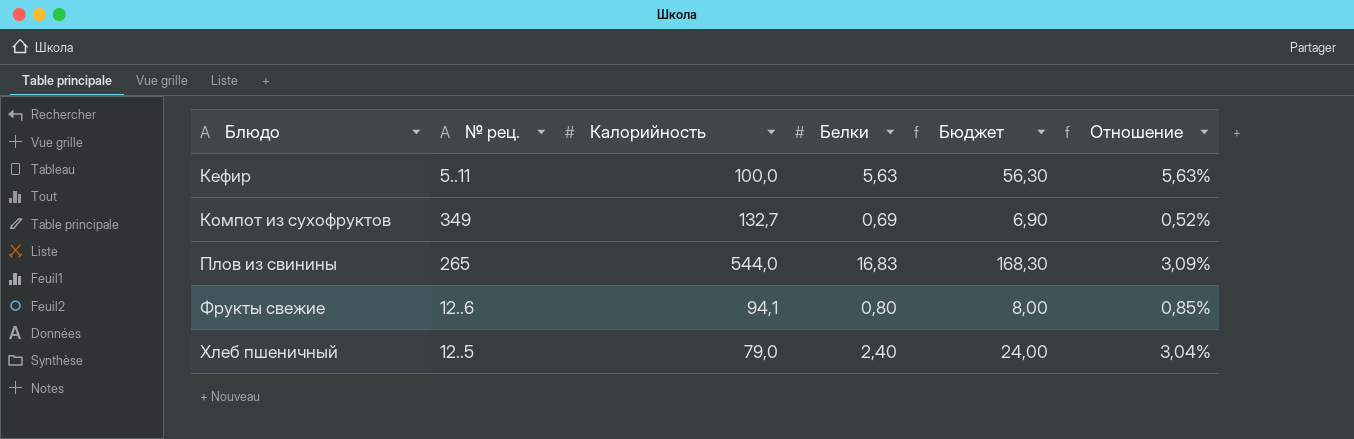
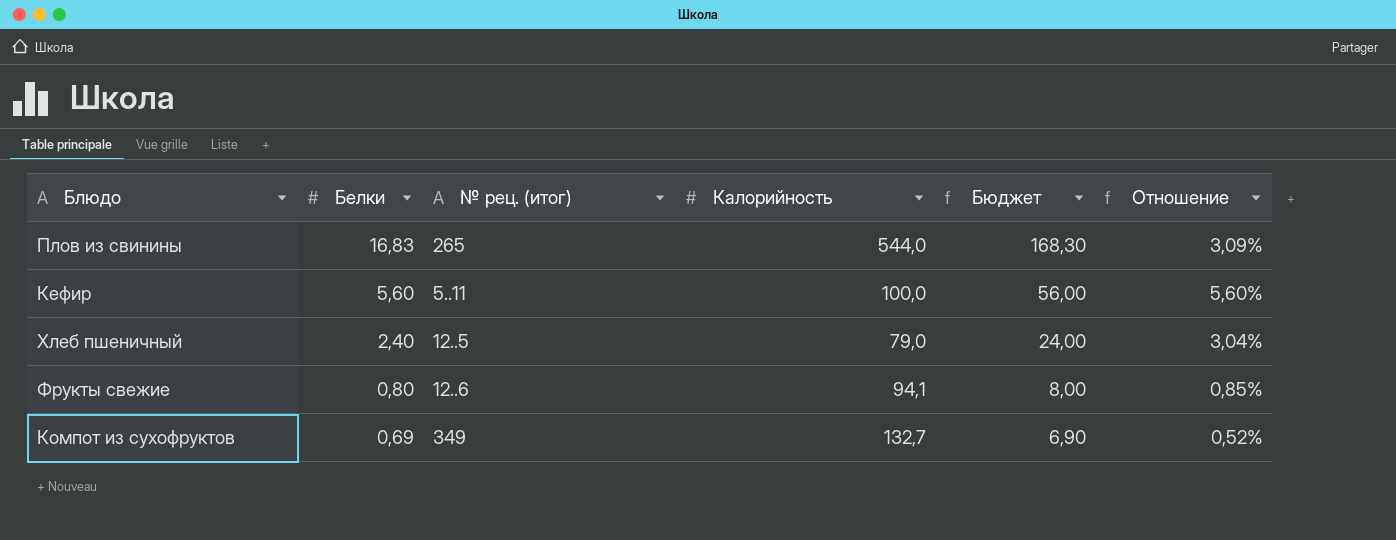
row order: Блюдо ascending -> Белки descending
column Белки | position: 4 -> 2
column name: № рец. -> № рец. (итог)
Кефир | Белки: 5,63 -> 5,60
Кефир | Бюджет: 56,30 -> 56,00
Кефир | Отношение: 5,63% -> 5,60%

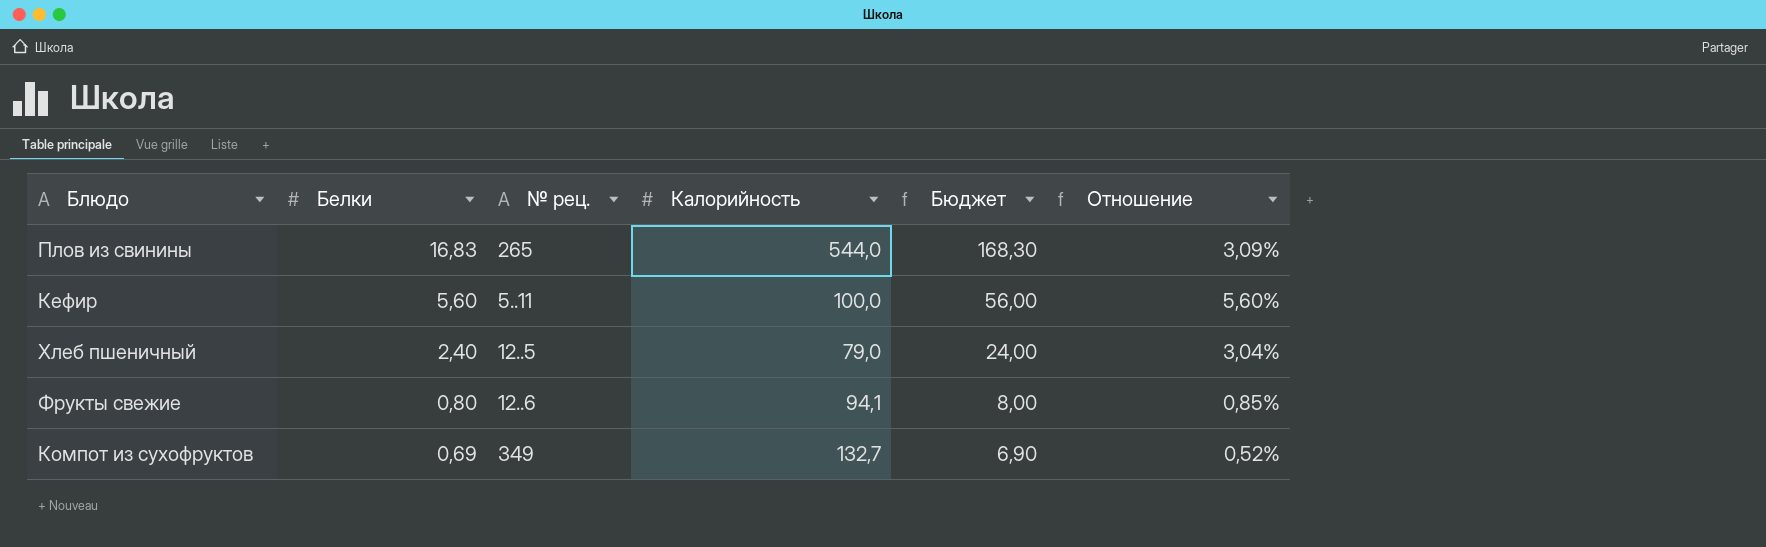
column name: № рец. (итог) -> № рец.

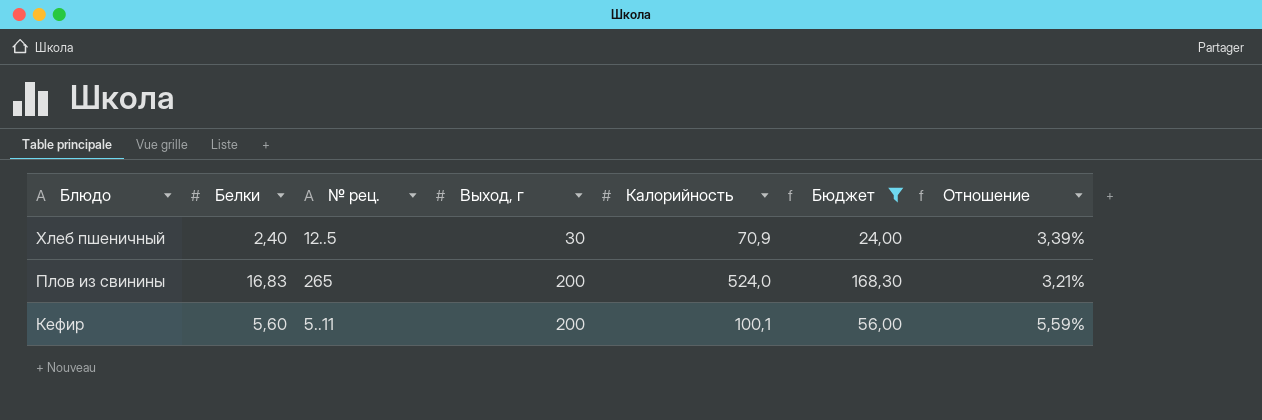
filter: none -> Бюджет >= 24,00
row order: Белки descending -> Блюдо descending
column Выход, г | position: none -> 4
Хлеб пшеничный | Калорийность: 79,0 -> 70,9
Хлеб пшеничный | Отношение: 3,04% -> 3,39%
Плов из свинины | Калорийность: 544,0 -> 524,0
Плов из свинины | Отношение: 3,09% -> 3,21%
Кефир | Калорийность: 100,0 -> 100,1
Кефир | Отношение: 5,60% -> 5,59%

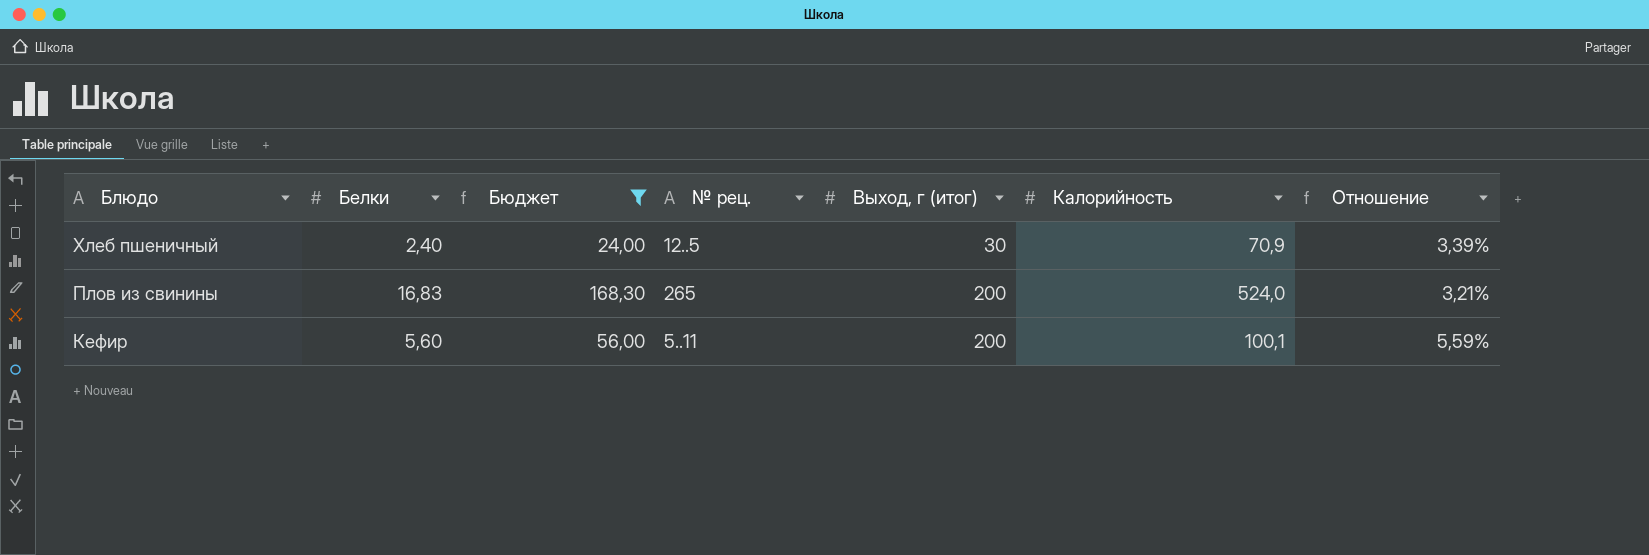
column Бюджет | position: 6 -> 3
column name: Выход, г -> Выход, г (итог)

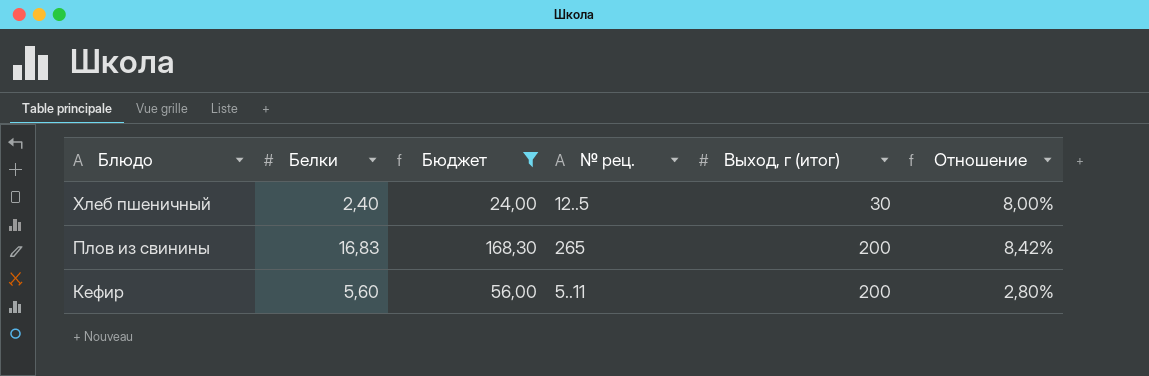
column Калорийность | position: 6 -> none
column Отношение | formula: [Белки] / [Калорийность] -> [Белки] / [Выход, г (итог)]

